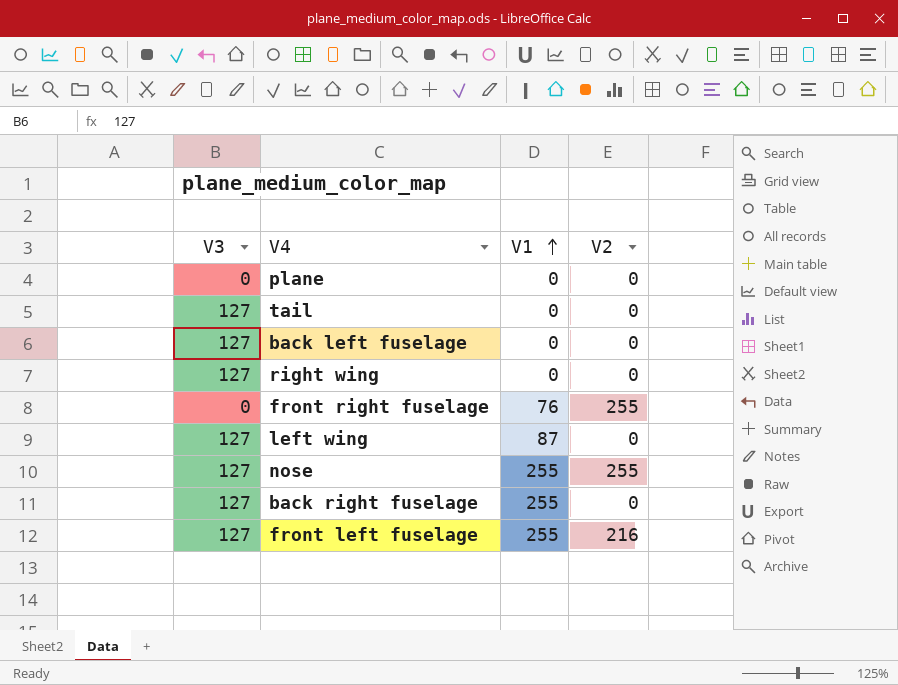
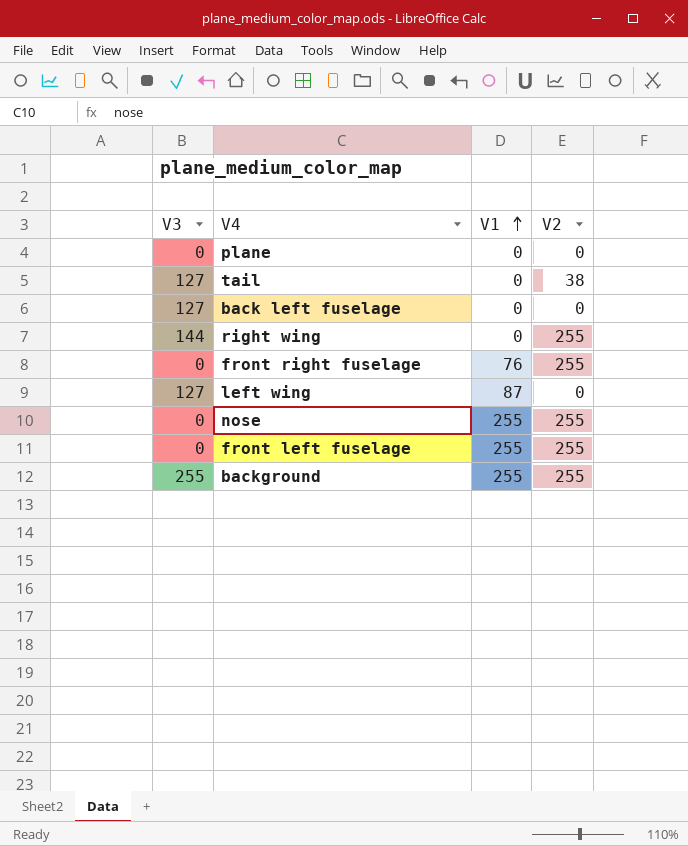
row back right fuselage: 127 | 255 | 0 -> none
tail | V2: 0 -> 38
right wing | V3: 127 -> 144
right wing | V2: 0 -> 255
nose | V3: 127 -> 0
front left fuselage | V3: 127 -> 0
front left fuselage | V2: 216 -> 255
row background: none -> 255 | 255 | 255

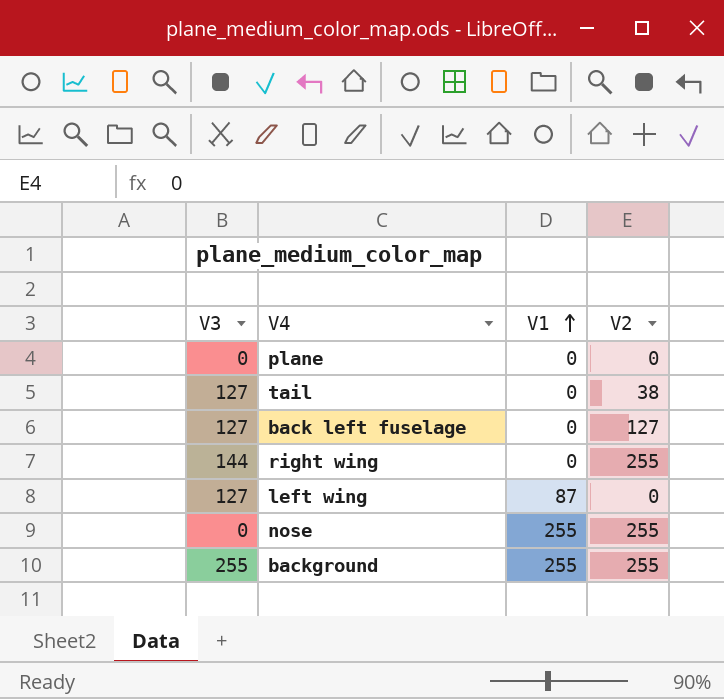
row front right fuselage: 0 | 76 | 255 -> none
row front left fuselage: 0 | 255 | 255 -> none
back left fuselage | V2: 0 -> 127

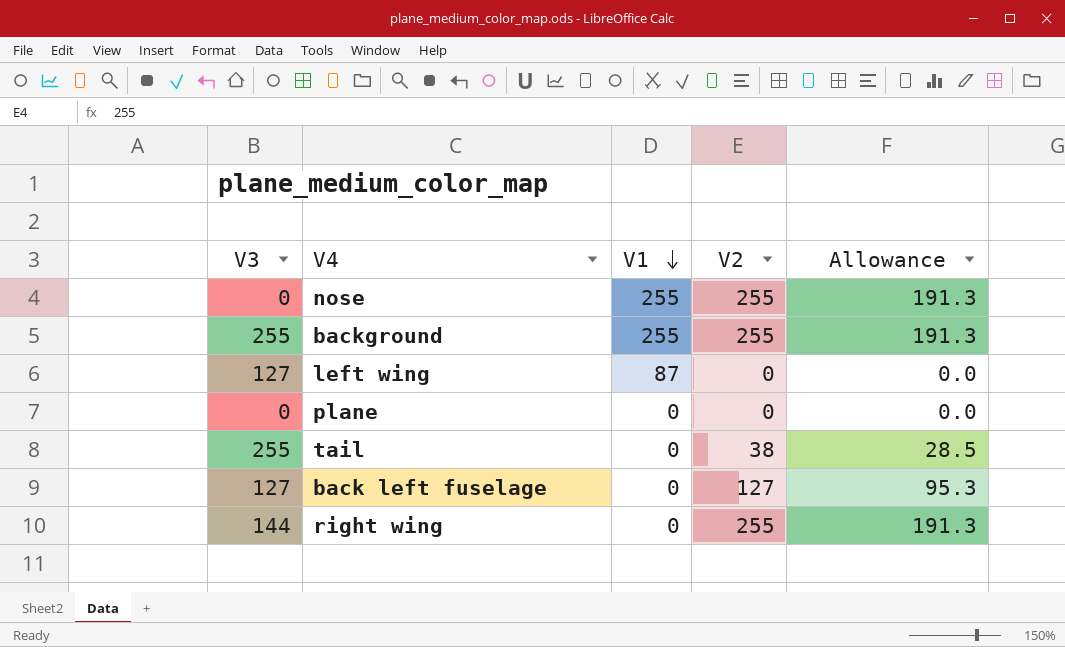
row order: V1 ascending -> V1 descending
column Allowance | formula: none -> [V2] * 0.75
tail | V3: 127 -> 255

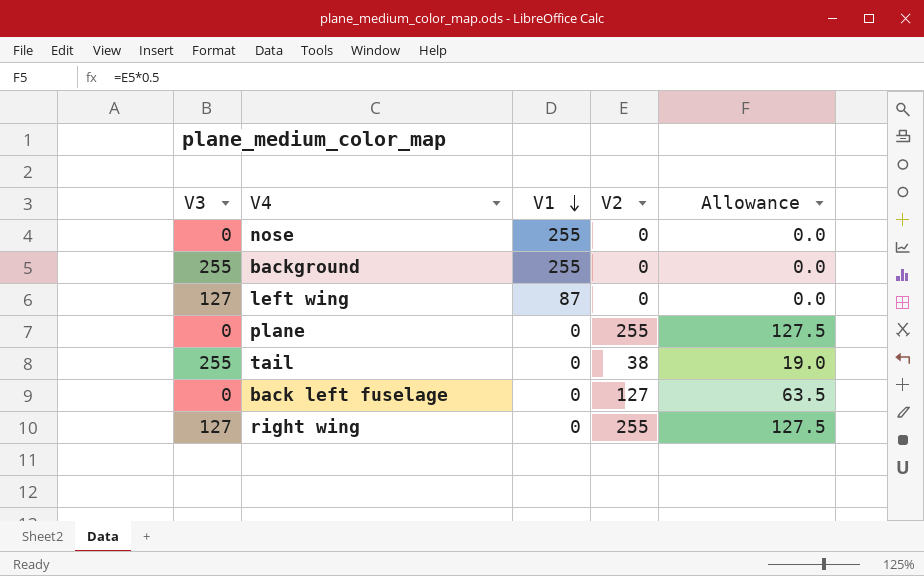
column Allowance | formula: [V2] * 0.75 -> [V2] * 0.5
nose | V2: 255 -> 0
background | V2: 255 -> 0
plane | V2: 0 -> 255
back left fuselage | V3: 127 -> 0
right wing | V3: 144 -> 127

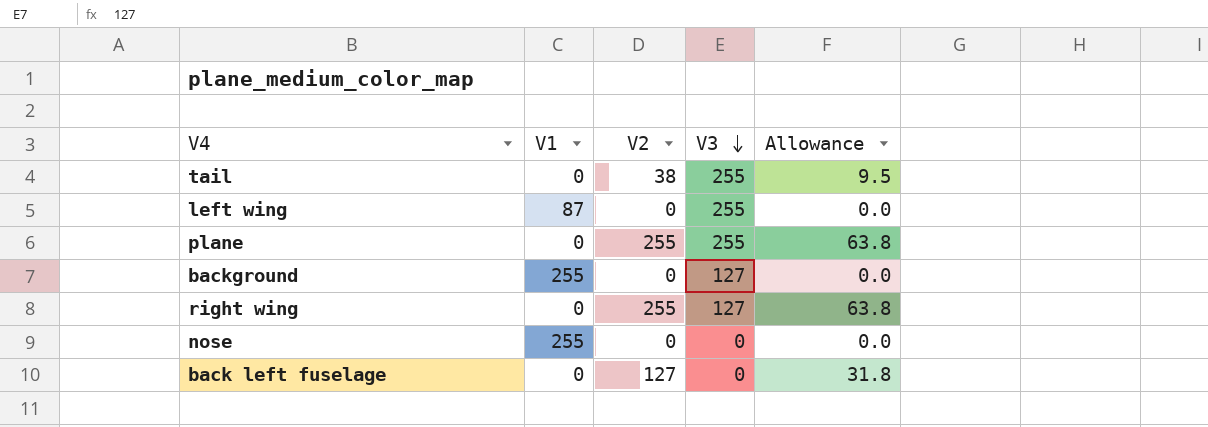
row order: V1 descending -> V3 descending
column V3 | position: 1 -> 4
column Allowance | formula: [V2] * 0.5 -> [V2] * 0.25
left wing | V3: 127 -> 255
plane | V3: 0 -> 255
background | V3: 255 -> 127

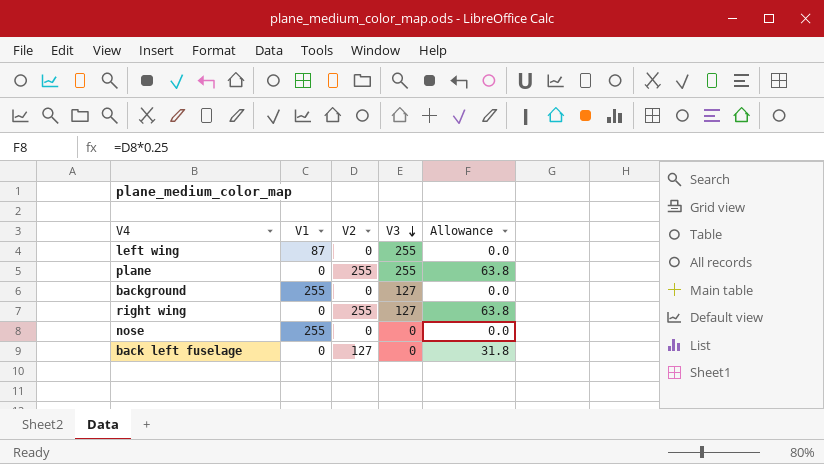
row tail: 0 | 38 | 255 | 9.5 -> none

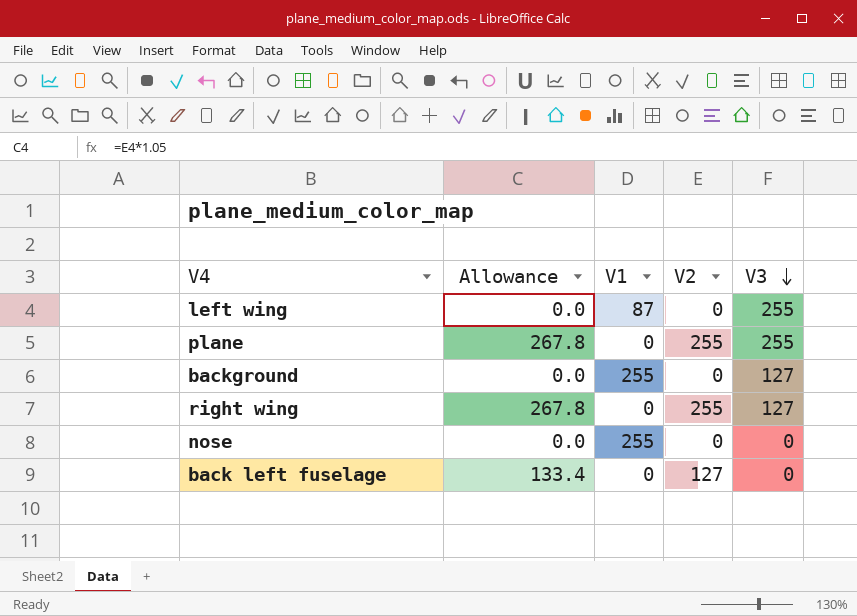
column Allowance | formula: [V2] * 0.25 -> [V2] * 1.05
column Allowance | position: 5 -> 2

